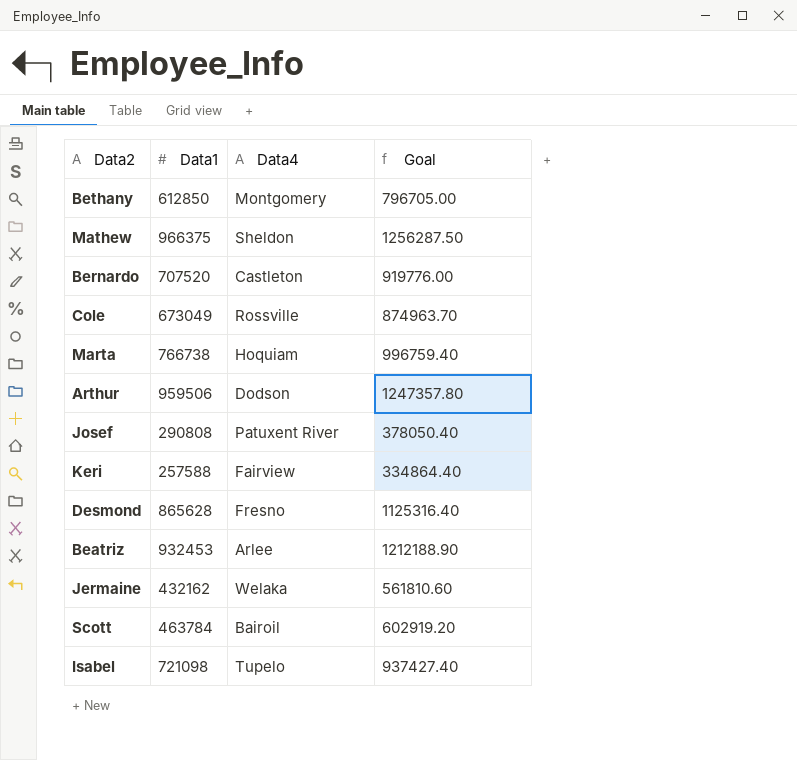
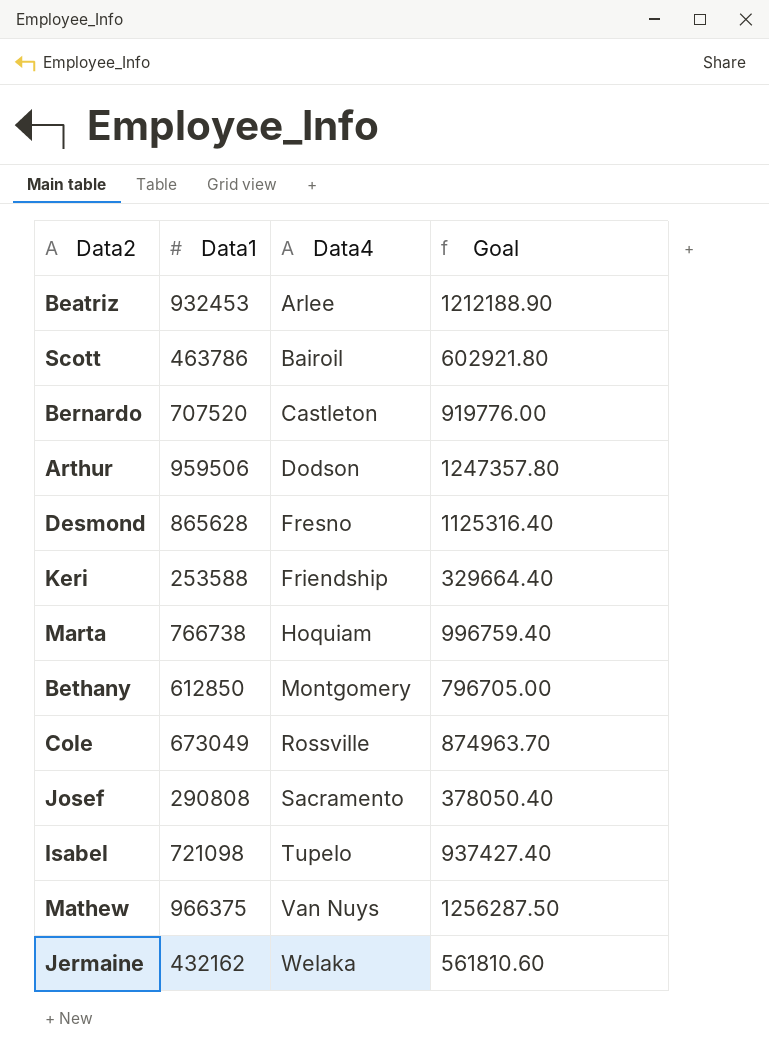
row order: none -> Data4 ascending
Scott | Data1: 463784 -> 463786
Scott | Goal: 602919.20 -> 602921.80
Keri | Data1: 257588 -> 253588
Keri | Data4: Fairview -> Friendship
Keri | Goal: 334864.40 -> 329664.40
Josef | Data4: Patuxent River -> Sacramento
Mathew | Data4: Sheldon -> Van Nuys

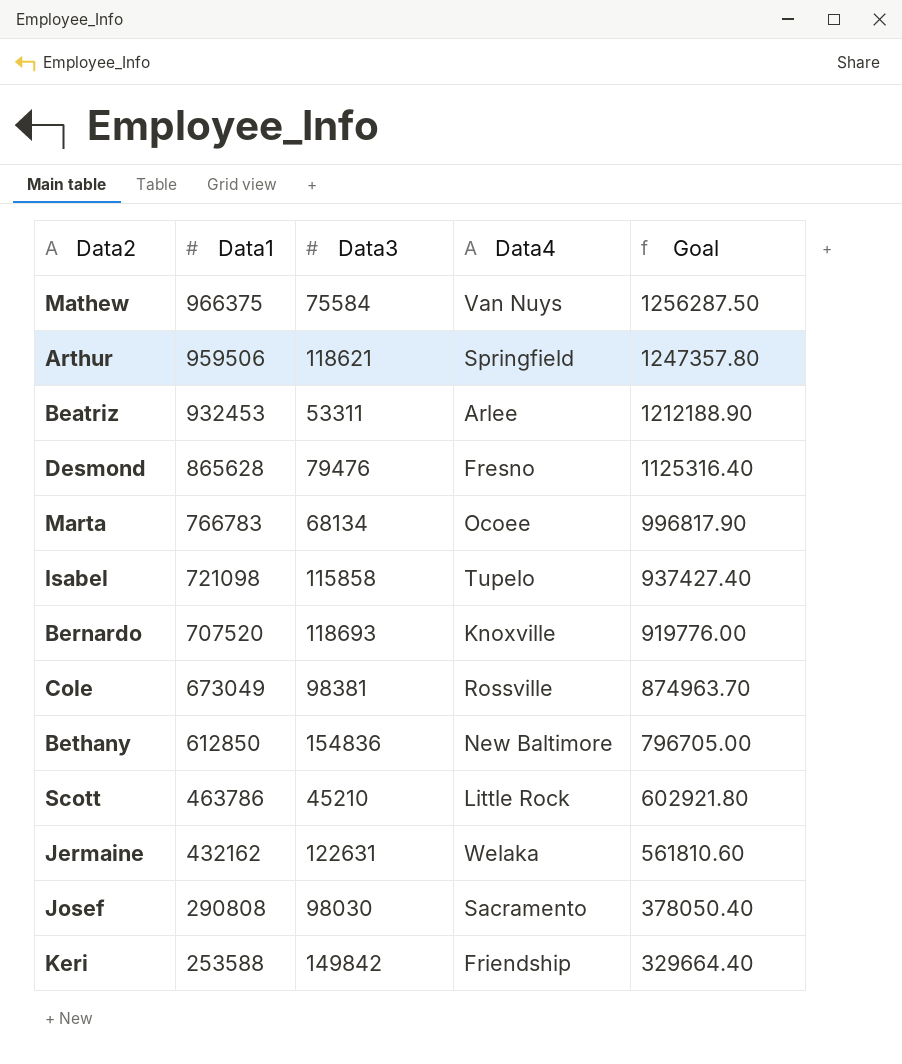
row order: Data4 ascending -> Data1 descending
column Data3 | position: none -> 3
Arthur | Data4: Dodson -> Springfield
Marta | Data1: 766738 -> 766783
Marta | Data4: Hoquiam -> Ocoee
Marta | Goal: 996759.40 -> 996817.90
Bernardo | Data4: Castleton -> Knoxville
Bethany | Data4: Montgomery -> New Baltimore
Scott | Data4: Bairoil -> Little Rock

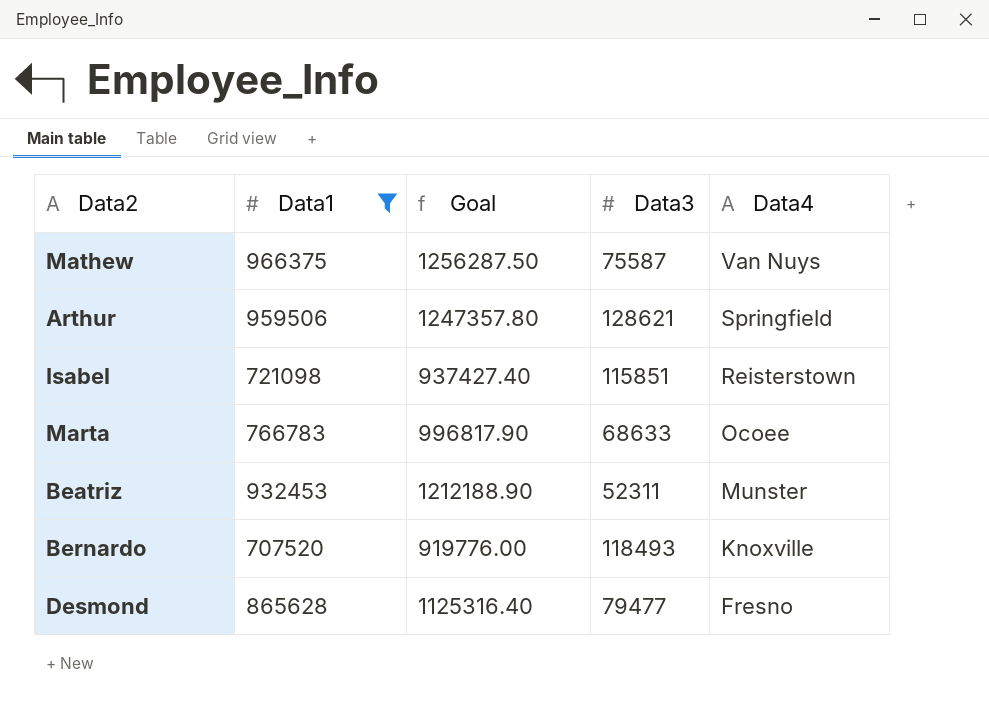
filter: none -> Data1 >= 707520
row order: Data1 descending -> Data4 descending
column Goal | position: 5 -> 3
Mathew | Data3: 75584 -> 75587
Arthur | Data3: 118621 -> 128621
Isabel | Data3: 115858 -> 115851
Isabel | Data4: Tupelo -> Reisterstown
Marta | Data3: 68134 -> 68633
Beatriz | Data3: 53311 -> 52311
Beatriz | Data4: Arlee -> Munster
Bernardo | Data3: 118693 -> 118493
Desmond | Data3: 79476 -> 79477

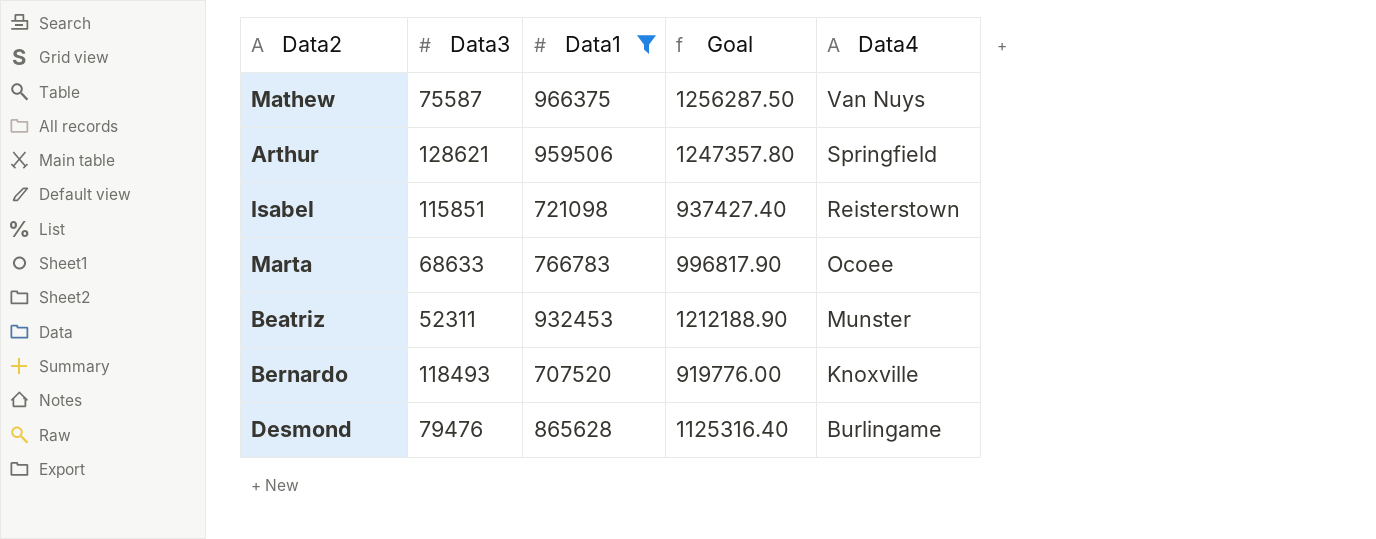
column Data3 | position: 4 -> 2
Desmond | Data3: 79477 -> 79476
Desmond | Data4: Fresno -> Burlingame

